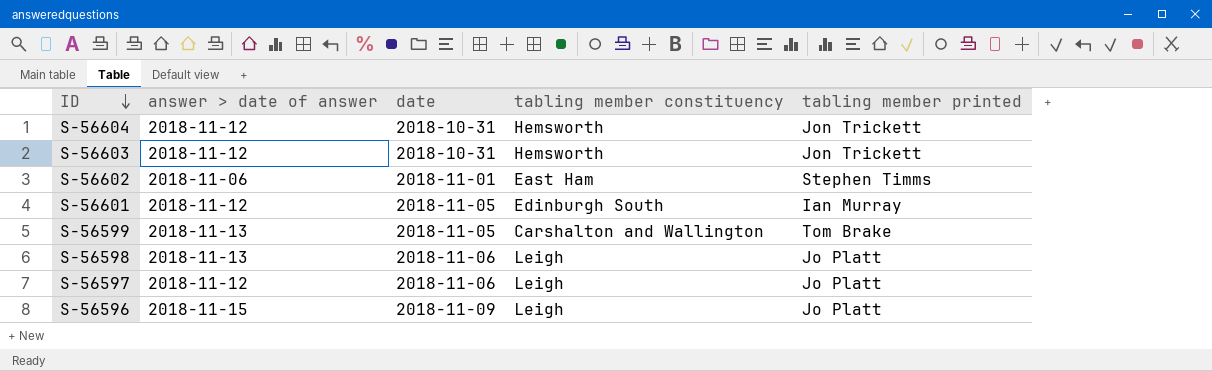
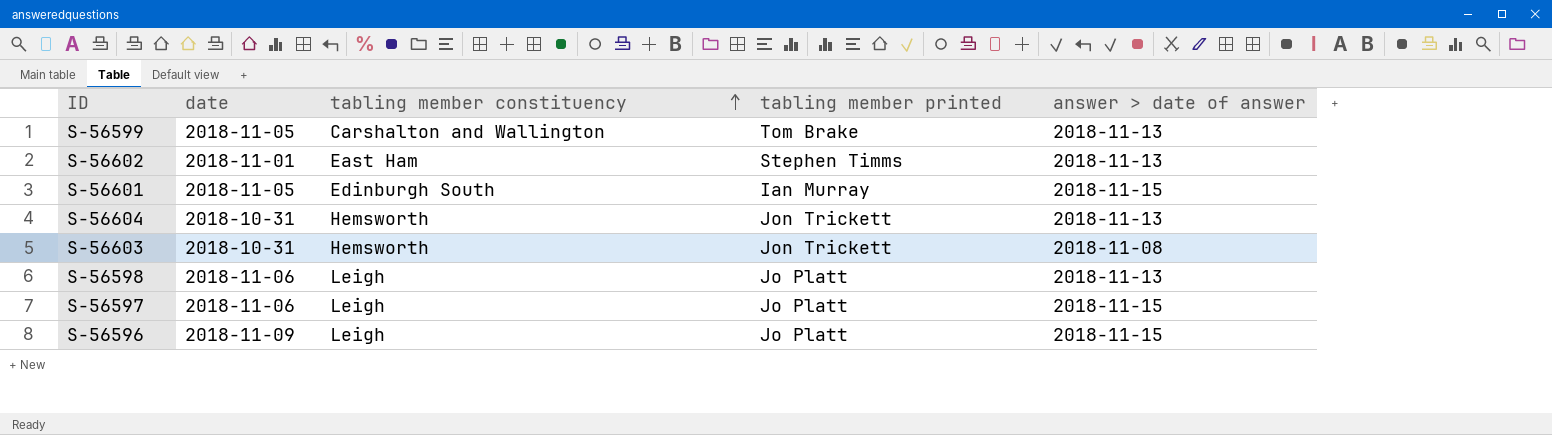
row order: ID descending -> tabling member constituency ascending
column answer > date of answer | position: 2 -> 5
S-56602 | answer > date of answer: 2018-11-06 -> 2018-11-13
S-56601 | answer > date of answer: 2018-11-12 -> 2018-11-15
S-56604 | answer > date of answer: 2018-11-12 -> 2018-11-13
S-56603 | answer > date of answer: 2018-11-12 -> 2018-11-08
S-56597 | answer > date of answer: 2018-11-12 -> 2018-11-15

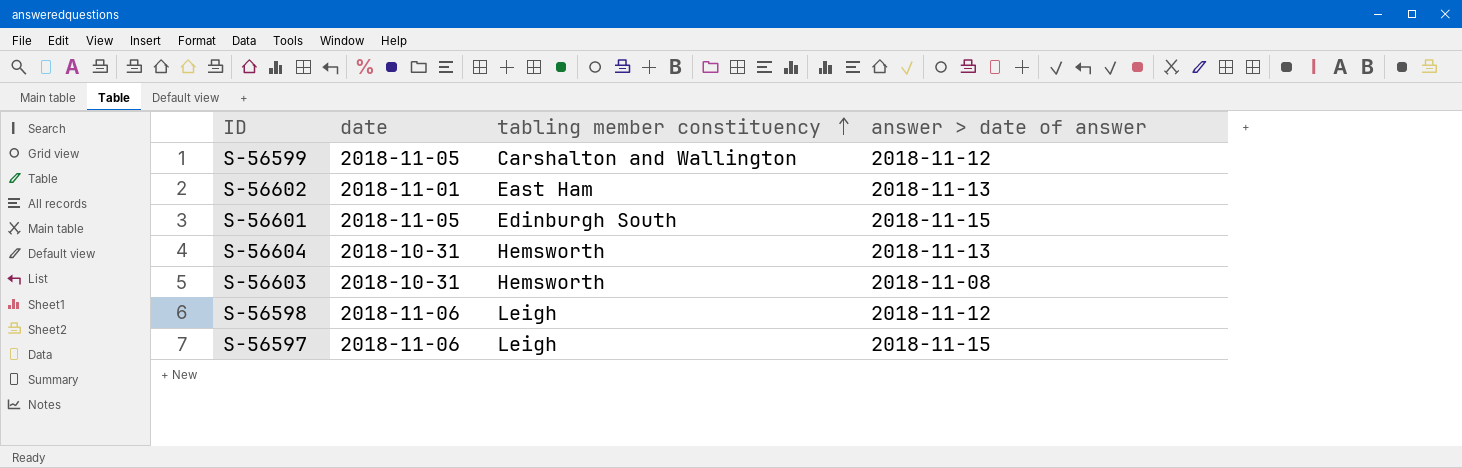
column tabling member printed | position: 4 -> none
row S-56596: 2018-11-09 | Leigh | Jo Platt | 2018-11-15 -> none
S-56599 | answer > date of answer: 2018-11-13 -> 2018-11-12
S-56598 | answer > date of answer: 2018-11-13 -> 2018-11-12

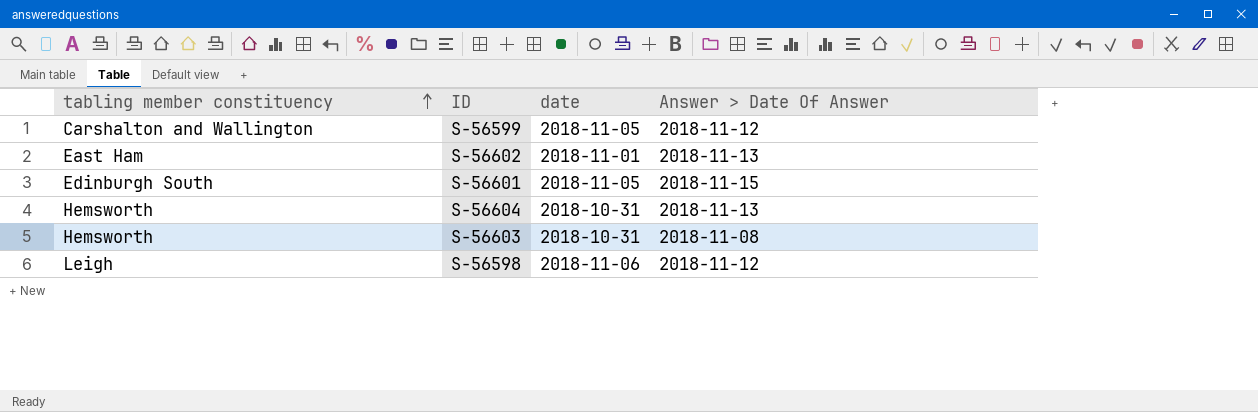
column tabling member constituency | position: 3 -> 1
column name: answer > date of answer -> Answer > Date Of Answer
row S-56597: 2018-11-06 | Leigh | 2018-11-15 -> none

